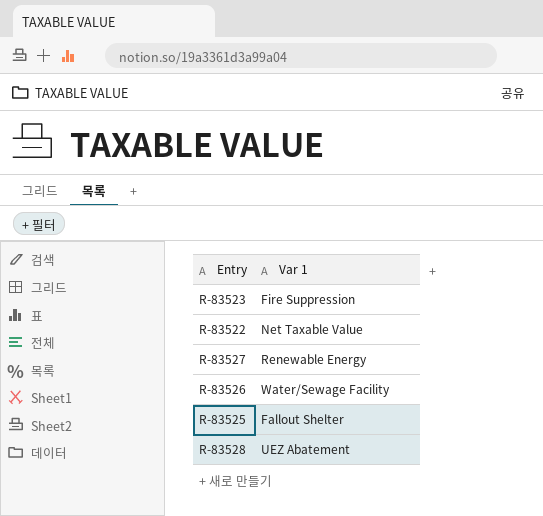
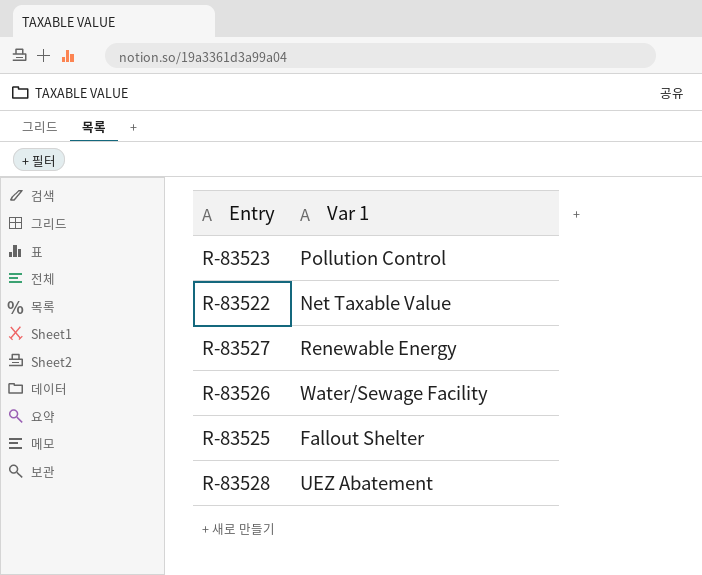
R-83523 | Var 1: Fire Suppression -> Pollution Control

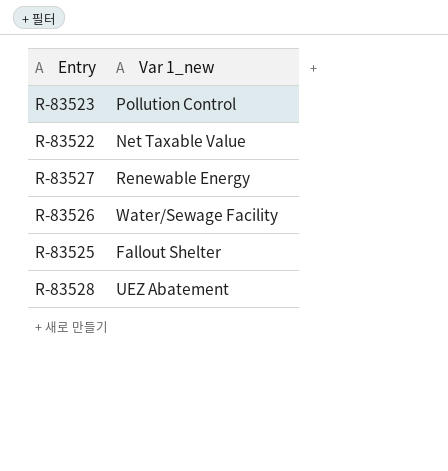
column name: Var 1 -> Var 1_new

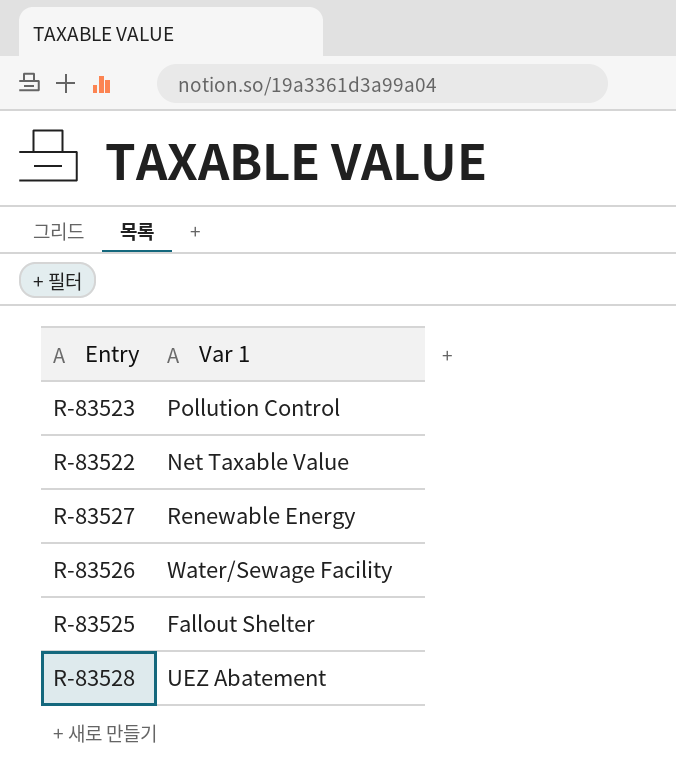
column name: Var 1_new -> Var 1

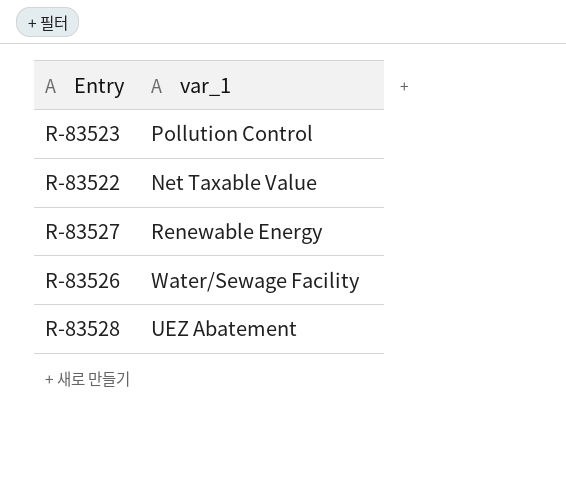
column name: Var 1 -> var_1
row R-83525: Fallout Shelter -> none

